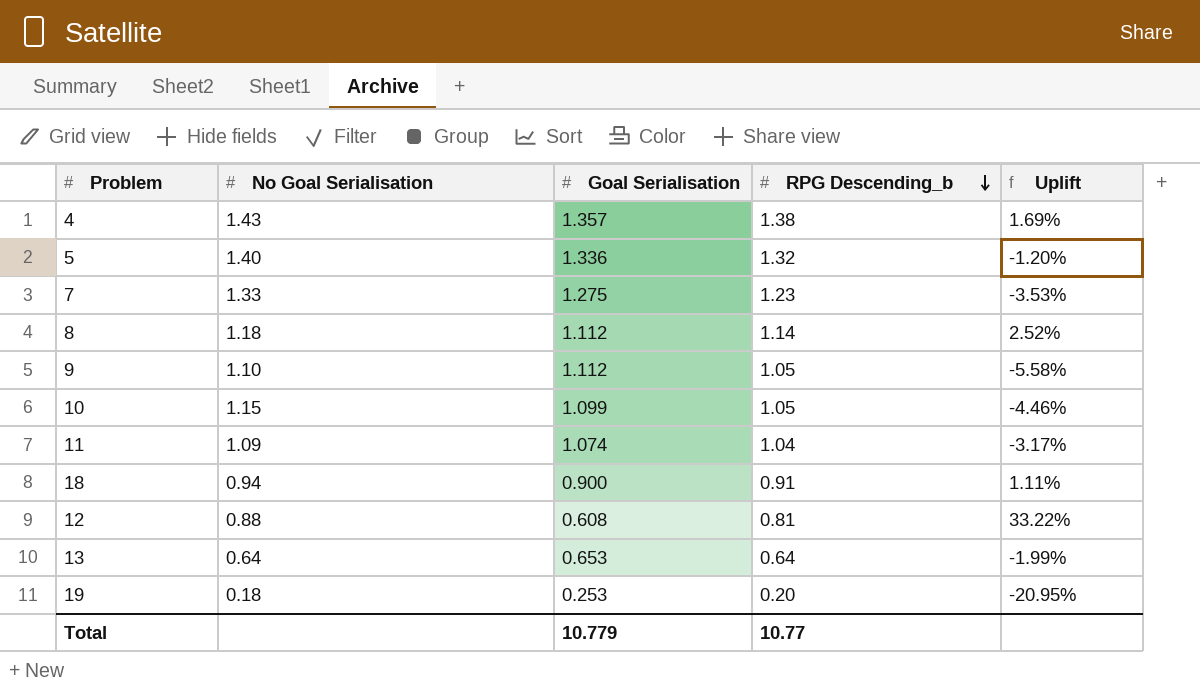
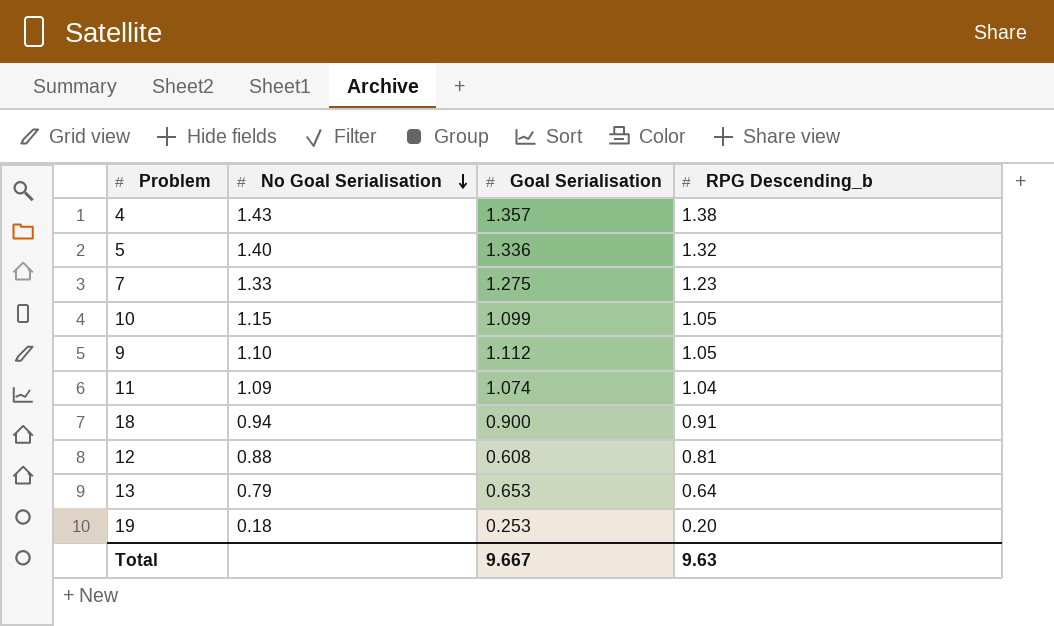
row order: RPG Descending_b descending -> No Goal Serialisation descending
column Uplift | formula: ([RPG Descending_b] - [Goal Serialisation]) / [Goal Serialisation] -> none
row 8: 1.18 | 1.112 | 1.14 | 2.52% -> none
13 | No Goal Serialisation: 0.64 -> 0.79
Total | Goal Serialisation: 10.779 -> 9.667
Total | RPG Descending_b: 10.77 -> 9.63

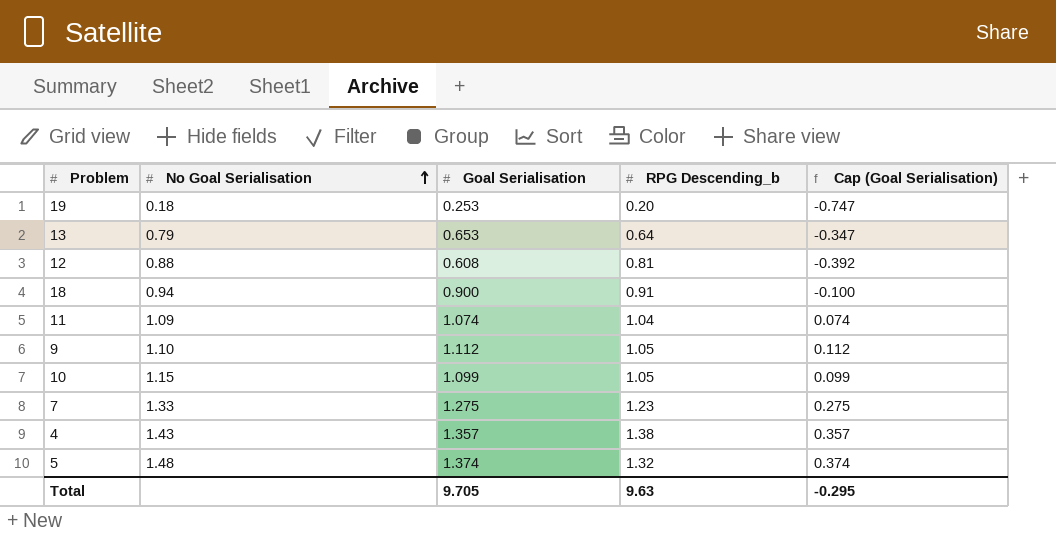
row order: No Goal Serialisation descending -> No Goal Serialisation ascending
column Cap (Goal Serialisation) | formula: none -> [Goal Serialisation] - 1
5 | No Goal Serialisation: 1.40 -> 1.48
5 | Goal Serialisation: 1.336 -> 1.374
Total | Goal Serialisation: 9.667 -> 9.705

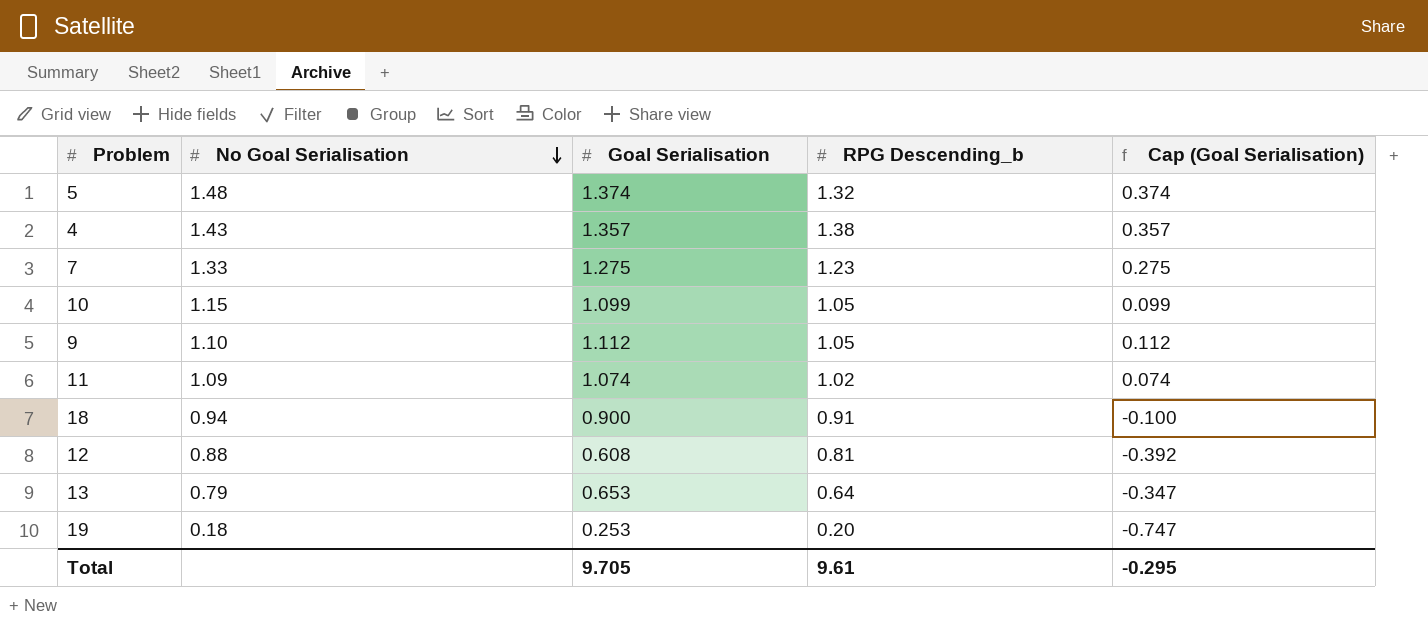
row order: No Goal Serialisation ascending -> No Goal Serialisation descending
11 | RPG Descending_b: 1.04 -> 1.02
Total | RPG Descending_b: 9.63 -> 9.61

